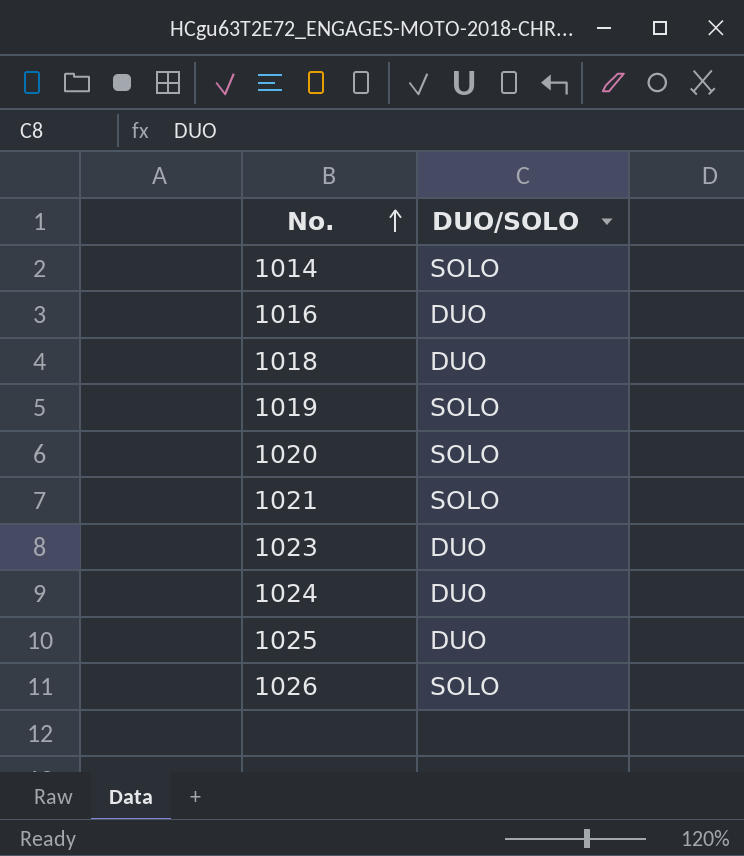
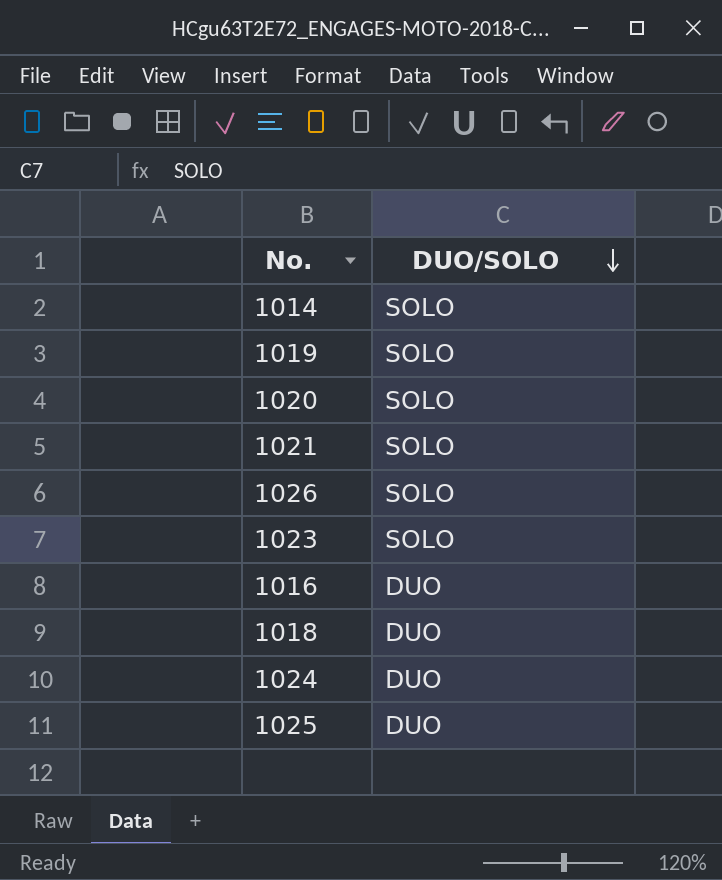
row order: No. ascending -> DUO/SOLO descending
1023 | DUO/SOLO: DUO -> SOLO

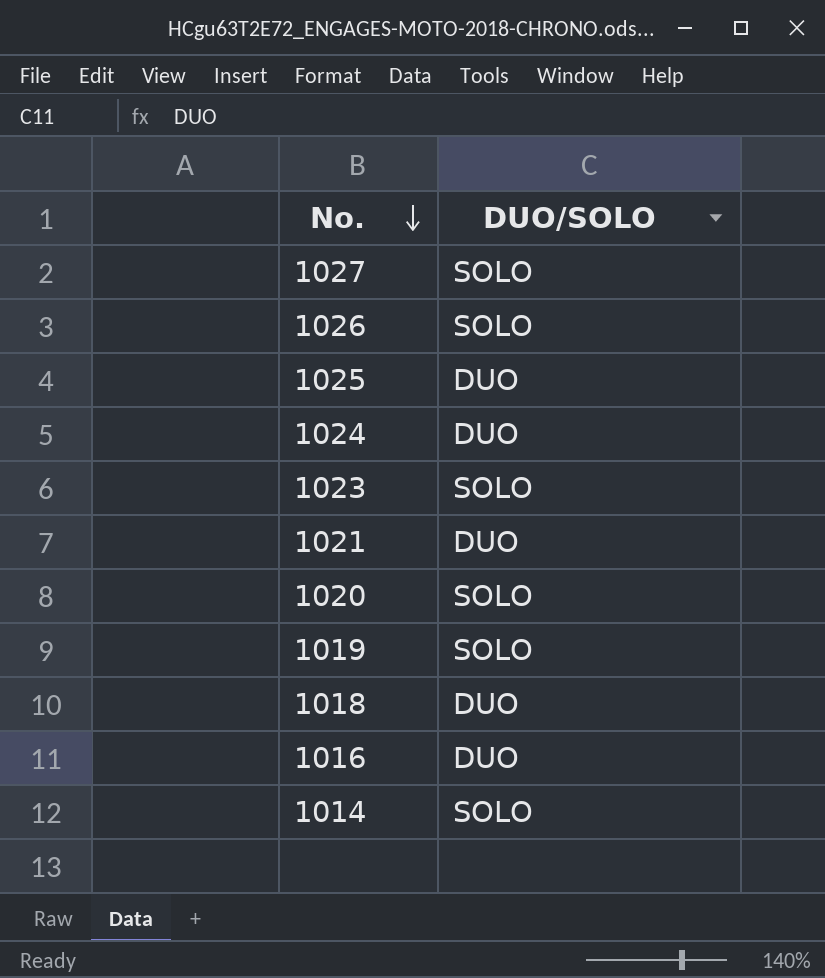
row order: DUO/SOLO descending -> No. descending
row 1027: none -> SOLO
1021 | DUO/SOLO: SOLO -> DUO

